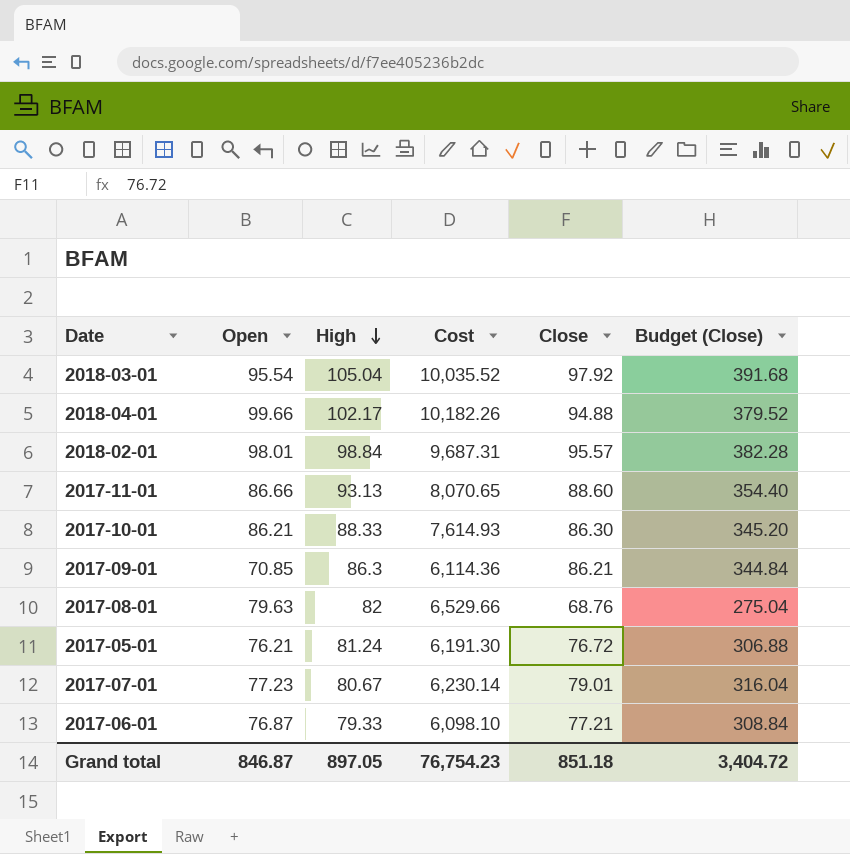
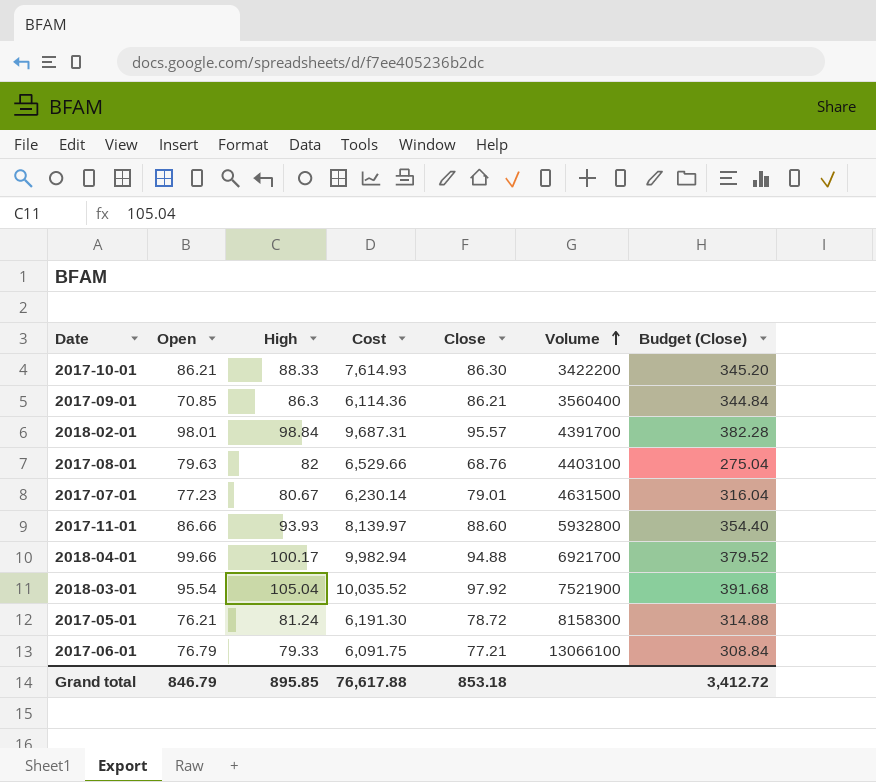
row order: High descending -> Volume ascending
column Volume | position: none -> 6
2017-11-01 | High: 93.13 -> 93.93
2017-11-01 | Cost: 8,070.65 -> 8,139.97
2018-04-01 | High: 102.17 -> 100.17
2018-04-01 | Cost: 10,182.26 -> 9,982.94
2017-05-01 | Close: 76.72 -> 78.72
2017-05-01 | Budget (Close): 306.88 -> 314.88
2017-06-01 | Open: 76.87 -> 76.79
2017-06-01 | Cost: 6,098.10 -> 6,091.75
Grand total | Open: 846.87 -> 846.79
Grand total | High: 897.05 -> 895.85
Grand total | Cost: 76,754.23 -> 76,617.88
Grand total | Close: 851.18 -> 853.18
Grand total | Budget (Close): 3,404.72 -> 3,412.72

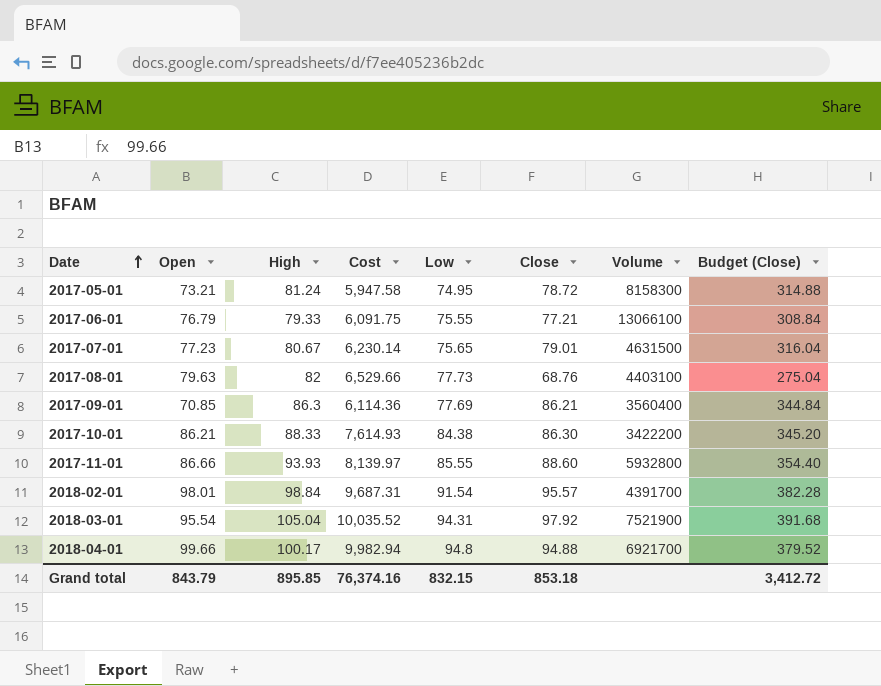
row order: Volume ascending -> Date ascending
column Low | position: none -> 5
2017-05-01 | Open: 76.21 -> 73.21
2017-05-01 | Cost: 6,191.30 -> 5,947.58
Grand total | Open: 846.79 -> 843.79
Grand total | Cost: 76,617.88 -> 76,374.16

